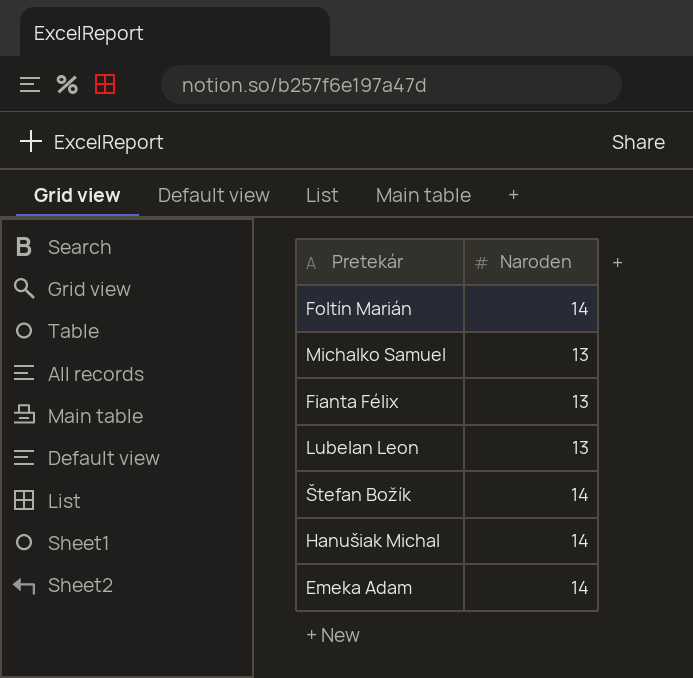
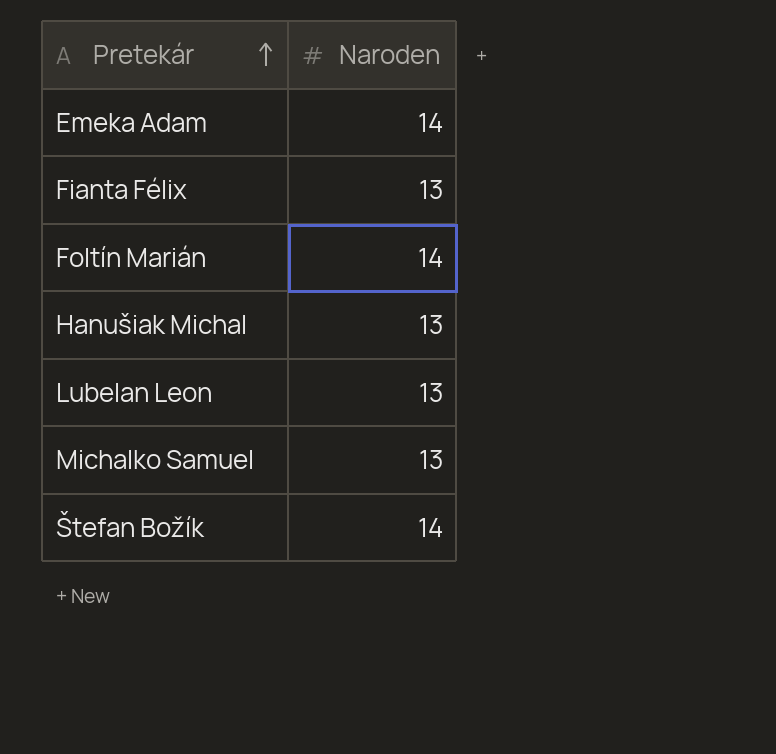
row order: none -> Pretekár ascending
Hanušiak Michal | Naroden: 14 -> 13

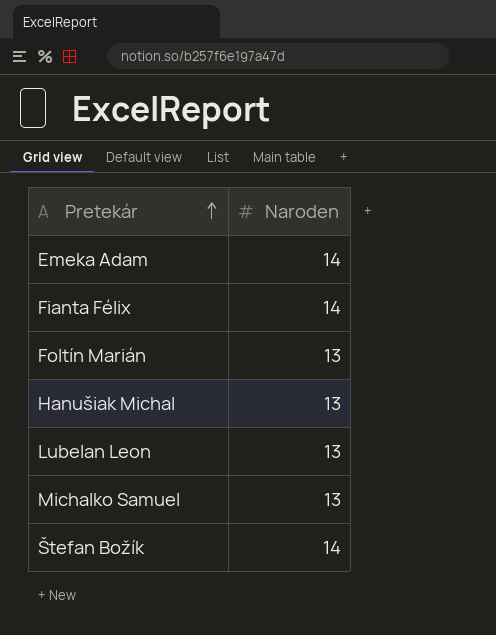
Fianta Félix | Naroden: 13 -> 14
Foltín Marián | Naroden: 14 -> 13

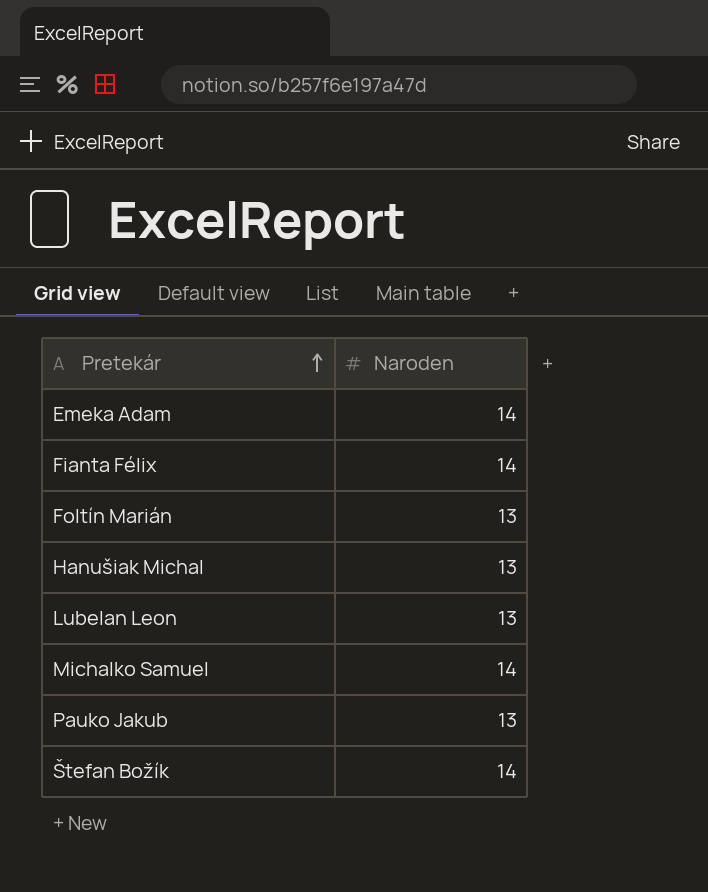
Michalko Samuel | Naroden: 13 -> 14
row Pauko Jakub: none -> 13

